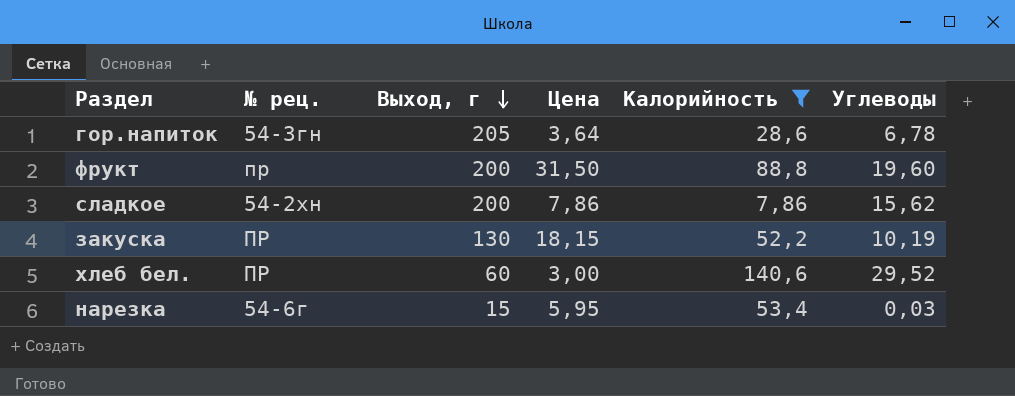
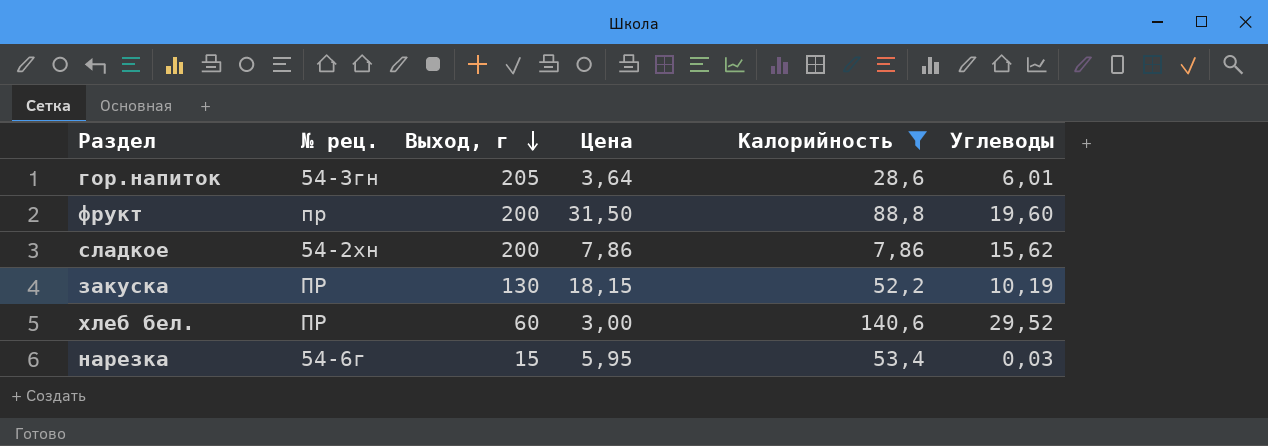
гор.напиток | Углеводы: 6,78 -> 6,01

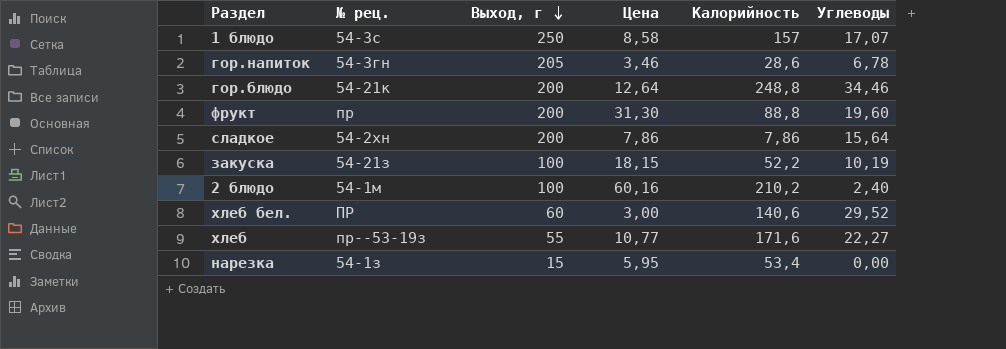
filter: Калорийность <= 140,6 -> none
гор.напиток | Цена: 3,64 -> 3,46
гор.напиток | Углеводы: 6,01 -> 6,78
фрукт | Цена: 31,50 -> 31,30
сладкое | Углеводы: 15,62 -> 15,64
закуска | № рец.: ПР -> 54-21з
закуска | Выход, г: 130 -> 100
нарезка | № рец.: 54-6г -> 54-1з
нарезка | Углеводы: 0,03 -> 0,00

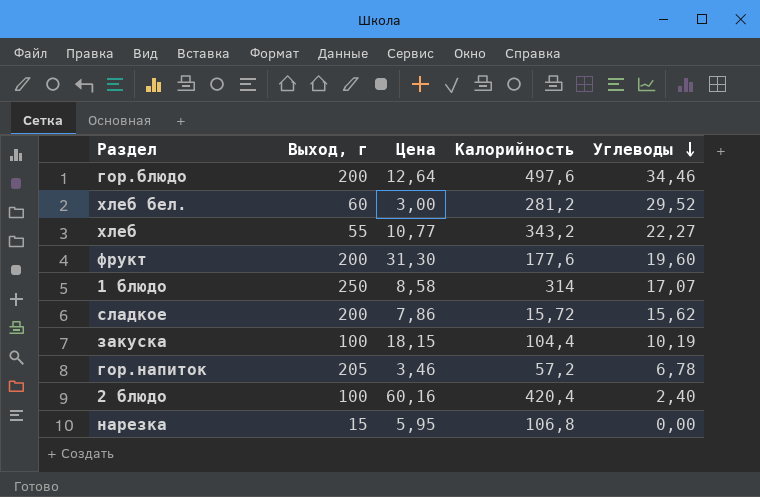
row order: Выход, г descending -> Углеводы descending
column № рец. | position: 2 -> none
гор.блюдо | Калорийность: 248,8 -> 497,6
хлеб бел. | Калорийность: 140,6 -> 281,2
хлеб | Калорийность: 171,6 -> 343,2
фрукт | Калорийность: 88,8 -> 177,6
1 блюдо | Калорийность: 157 -> 314
сладкое | Калорийность: 7,86 -> 15,72
сладкое | Углеводы: 15,64 -> 15,62
закуска | Калорийность: 52,2 -> 104,4
гор.напиток | Калорийность: 28,6 -> 57,2
2 блюдо | Калорийность: 210,2 -> 420,4
нарезка | Калорийность: 53,4 -> 106,8

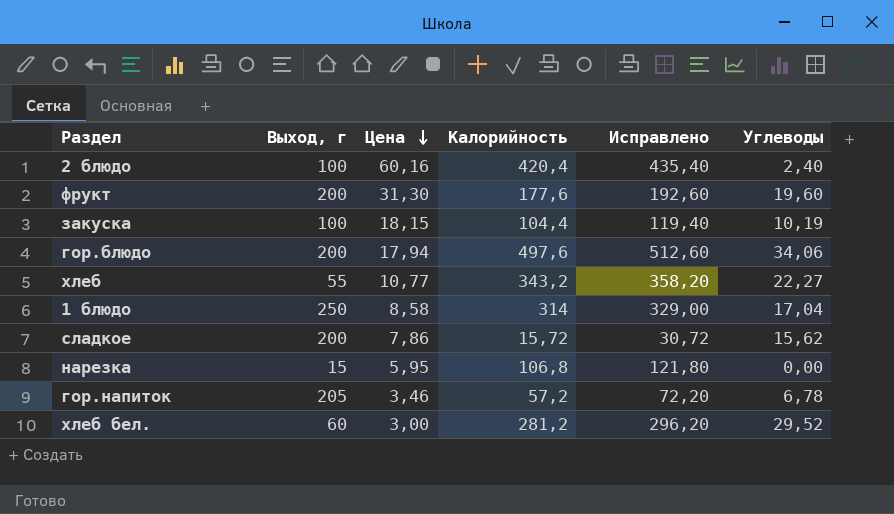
row order: Углеводы descending -> Цена descending
column Исправлено | formula: none -> [Калорийность] + 15
гор.блюдо | Цена: 12,64 -> 17,94
гор.блюдо | Углеводы: 34,46 -> 34,06
1 блюдо | Углеводы: 17,07 -> 17,04

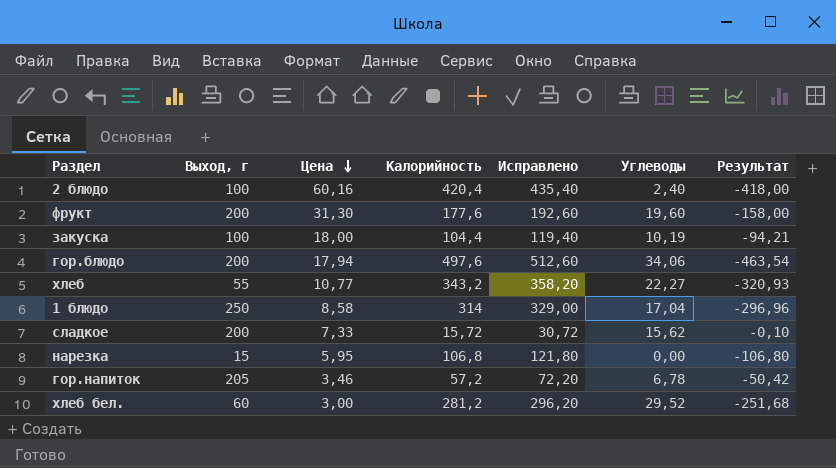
column Результат | formula: none -> [Углеводы] - [Калорийность]
закуска | Цена: 18,15 -> 18,00
сладкое | Цена: 7,86 -> 7,33

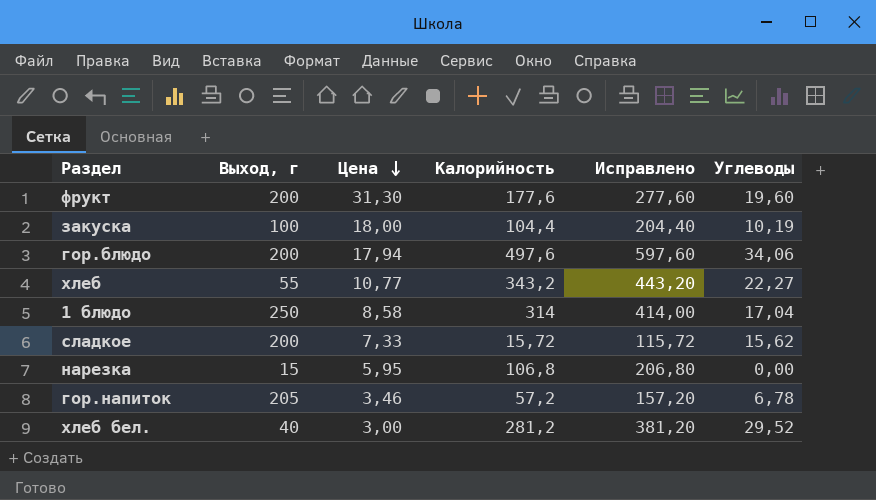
column Результат | formula: [Углеводы] - [Калорийность] -> none
column Исправлено | formula: [Калорийность] + 15 -> [Калорийность] + 100
row 2 блюдо: 100 | 60,16 | 420,4 | 435,40 | 2,40 | -418,00 -> none
хлеб бел. | Выход, г: 60 -> 40

